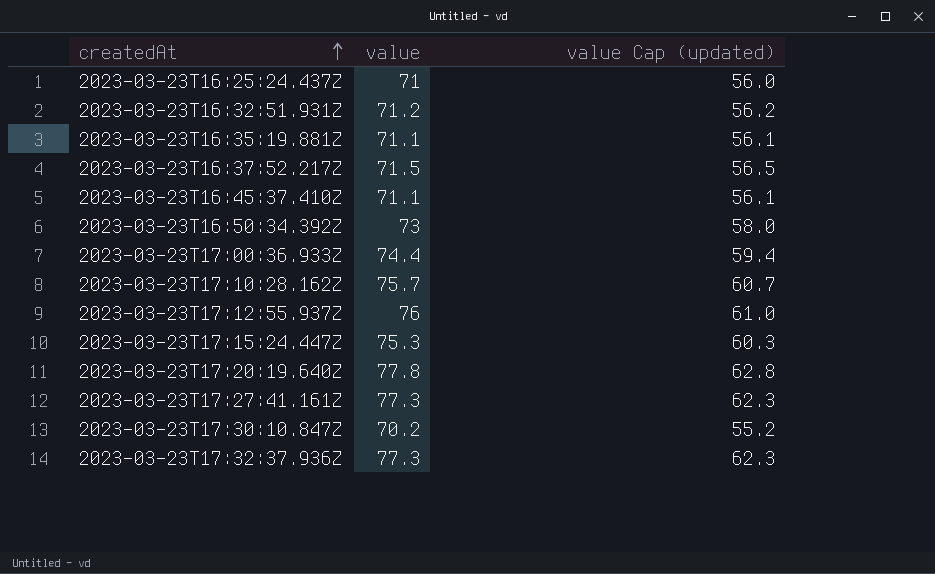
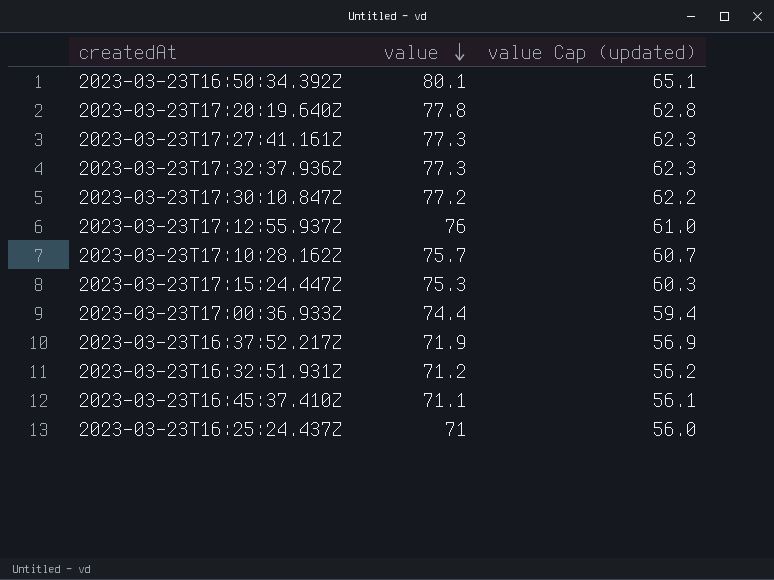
row order: createdAt ascending -> value descending
row 2023-03-23T16:35:19.881Z: 71.1 | 56.1 -> none
2023-03-23T16:50:34.392Z | value: 73 -> 80.1
2023-03-23T16:50:34.392Z | value Cap (updated): 58.0 -> 65.1
2023-03-23T17:30:10.847Z | value: 70.2 -> 77.2
2023-03-23T17:30:10.847Z | value Cap (updated): 55.2 -> 62.2
2023-03-23T16:37:52.217Z | value: 71.5 -> 71.9
2023-03-23T16:37:52.217Z | value Cap (updated): 56.5 -> 56.9

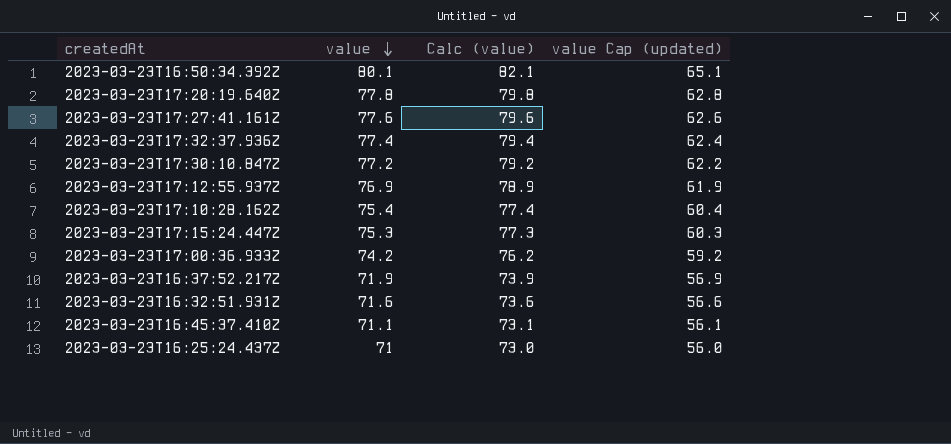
column Calc (value) | formula: none -> [value] + 2
2023-03-23T17:27:41.161Z | value: 77.3 -> 77.6
2023-03-23T17:27:41.161Z | value Cap (updated): 62.3 -> 62.6
2023-03-23T17:32:37.936Z | value: 77.3 -> 77.4
2023-03-23T17:32:37.936Z | value Cap (updated): 62.3 -> 62.4
2023-03-23T17:12:55.937Z | value: 76 -> 76.9
2023-03-23T17:12:55.937Z | value Cap (updated): 61.0 -> 61.9
2023-03-23T17:10:28.162Z | value: 75.7 -> 75.4
2023-03-23T17:10:28.162Z | value Cap (updated): 60.7 -> 60.4
2023-03-23T17:00:36.933Z | value: 74.4 -> 74.2
2023-03-23T17:00:36.933Z | value Cap (updated): 59.4 -> 59.2
2023-03-23T16:32:51.931Z | value: 71.2 -> 71.6
2023-03-23T16:32:51.931Z | value Cap (updated): 56.2 -> 56.6

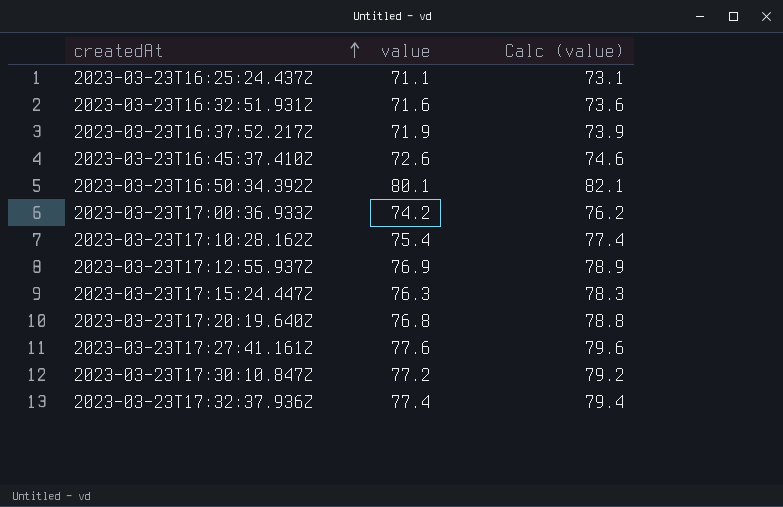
row order: value descending -> createdAt ascending
column value Cap (updated) | formula: [value] - 15 -> none
2023-03-23T16:25:24.437Z | value: 71 -> 71.1
2023-03-23T16:25:24.437Z | Calc (value): 73.0 -> 73.1
2023-03-23T16:45:37.410Z | value: 71.1 -> 72.6
2023-03-23T16:45:37.410Z | Calc (value): 73.1 -> 74.6
2023-03-23T17:15:24.447Z | value: 75.3 -> 76.3
2023-03-23T17:15:24.447Z | Calc (value): 77.3 -> 78.3
2023-03-23T17:20:19.640Z | value: 77.8 -> 76.8
2023-03-23T17:20:19.640Z | Calc (value): 79.8 -> 78.8

